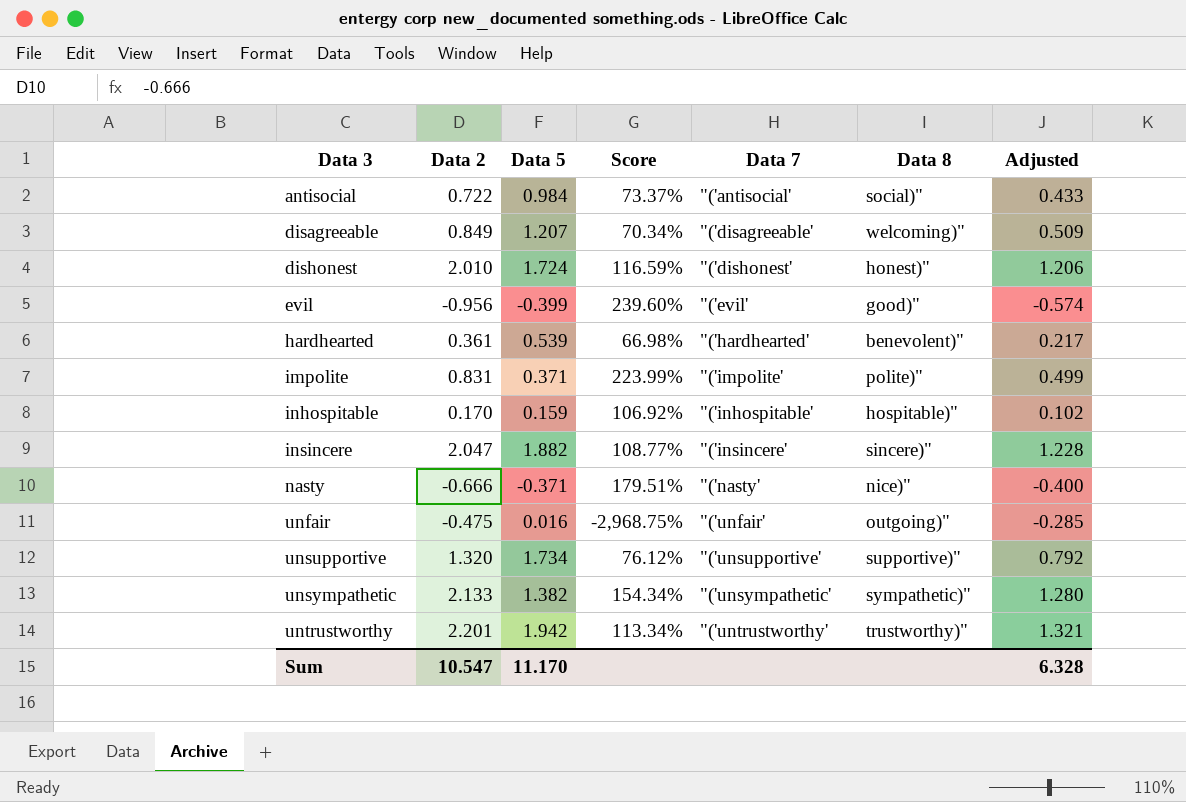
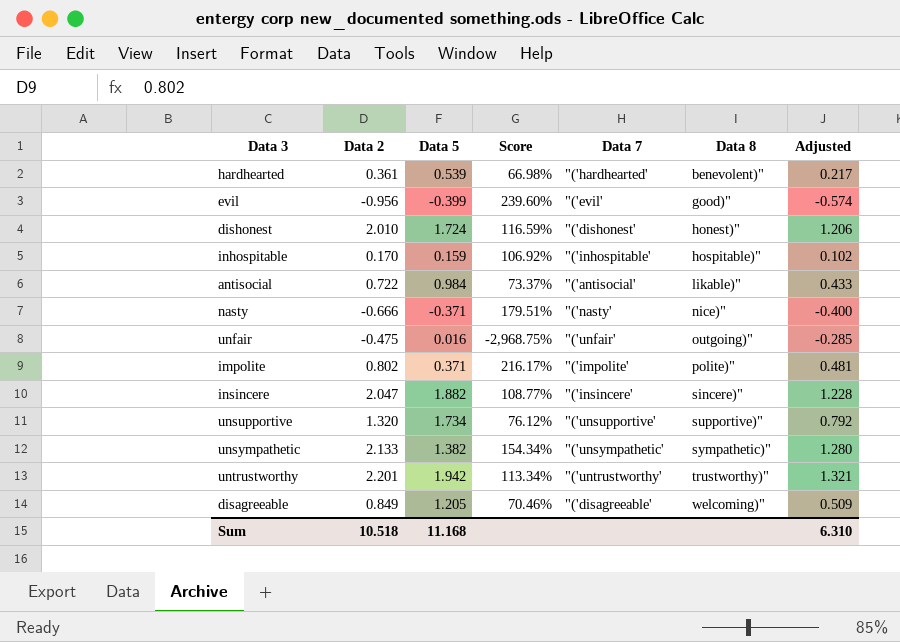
row order: Data 3 ascending -> Data 8 ascending
antisocial | Data 8: social)" -> likable)"
impolite | Data 2: 0.831 -> 0.802
impolite | Score: 223.99% -> 216.17%
impolite | Adjusted: 0.499 -> 0.481
disagreeable | Data 5: 1.207 -> 1.205
disagreeable | Score: 70.34% -> 70.46%
Sum | Data 2: 10.547 -> 10.518
Sum | Data 5: 11.170 -> 11.168
Sum | Adjusted: 6.328 -> 6.310

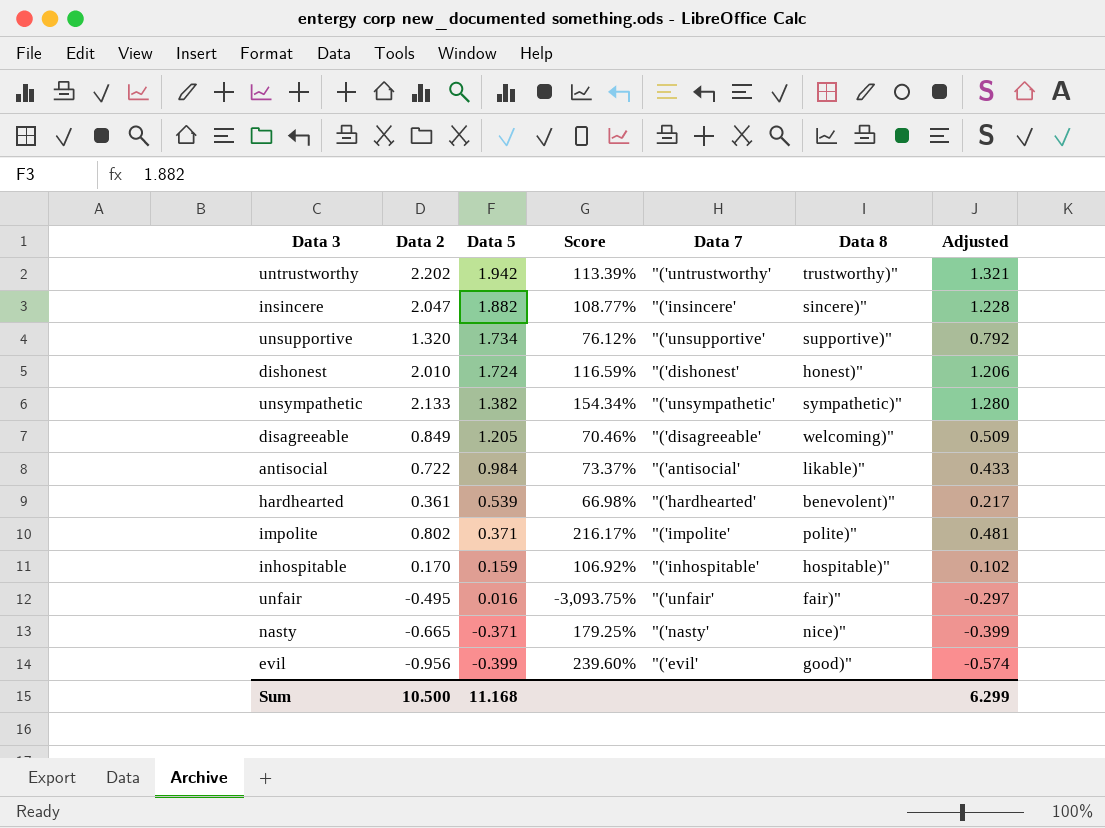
row order: Data 8 ascending -> Data 5 descending
untrustworthy | Data 2: 2.201 -> 2.202
untrustworthy | Score: 113.34% -> 113.39%
unfair | Data 2: -0.475 -> -0.495
unfair | Score: -2,968.75% -> -3,093.75%
unfair | Data 8: outgoing)" -> fair)"
unfair | Adjusted: -0.285 -> -0.297
nasty | Data 2: -0.666 -> -0.665
nasty | Score: 179.51% -> 179.25%
nasty | Adjusted: -0.400 -> -0.399
Sum | Data 2: 10.518 -> 10.500
Sum | Adjusted: 6.310 -> 6.299

